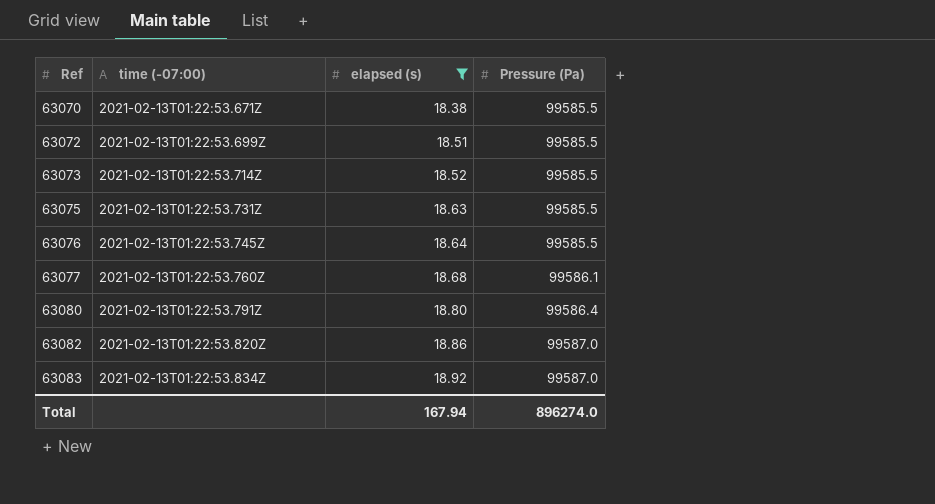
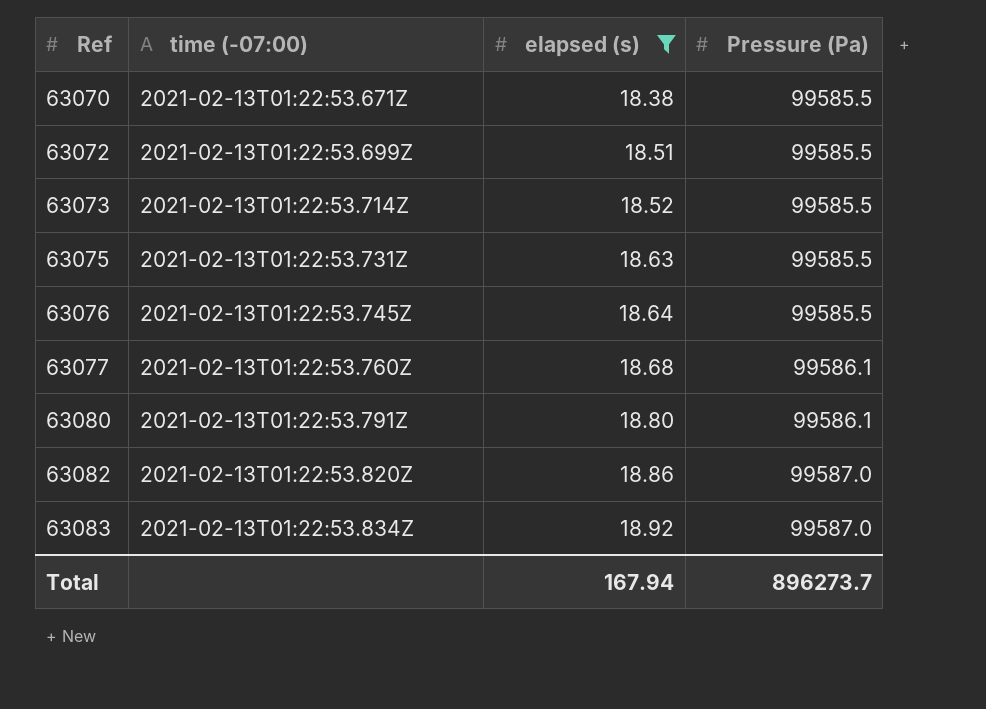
63080 | Pressure (Pa): 99586.4 -> 99586.1
Total | Pressure (Pa): 896274.0 -> 896273.7

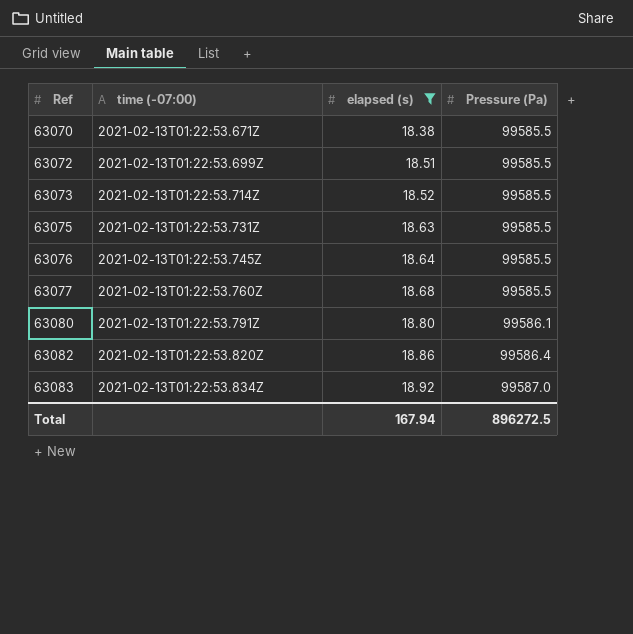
63077 | Pressure (Pa): 99586.1 -> 99585.5
63082 | Pressure (Pa): 99587.0 -> 99586.4
Total | Pressure (Pa): 896273.7 -> 896272.5

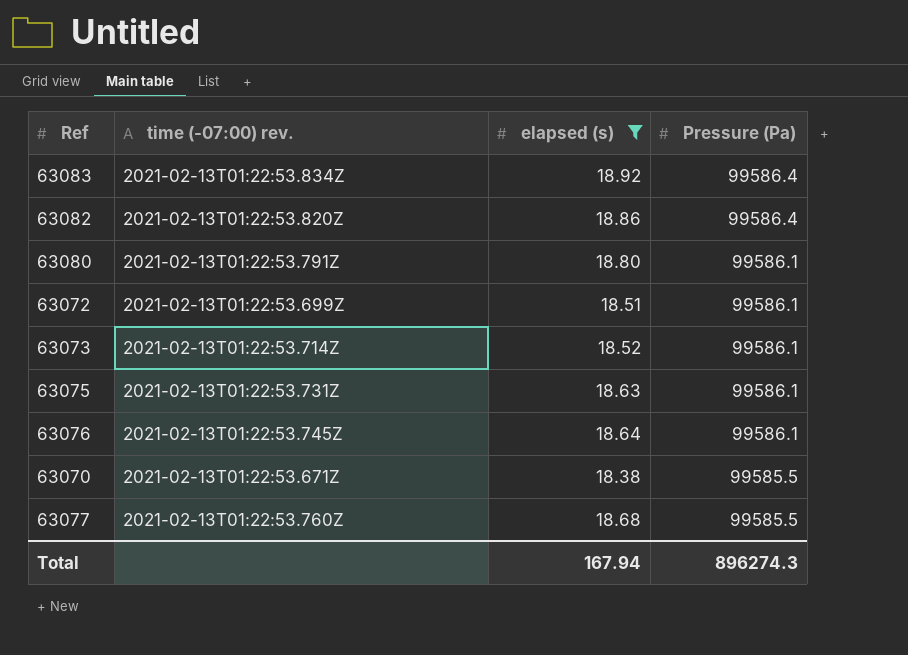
row order: Ref ascending -> Pressure (Pa) descending
column name: time (-07:00) -> time (-07:00) rev.
63083 | Pressure (Pa): 99587.0 -> 99586.4
63072 | Pressure (Pa): 99585.5 -> 99586.1
63073 | Pressure (Pa): 99585.5 -> 99586.1
63075 | Pressure (Pa): 99585.5 -> 99586.1
63076 | Pressure (Pa): 99585.5 -> 99586.1
Total | Pressure (Pa): 896272.5 -> 896274.3

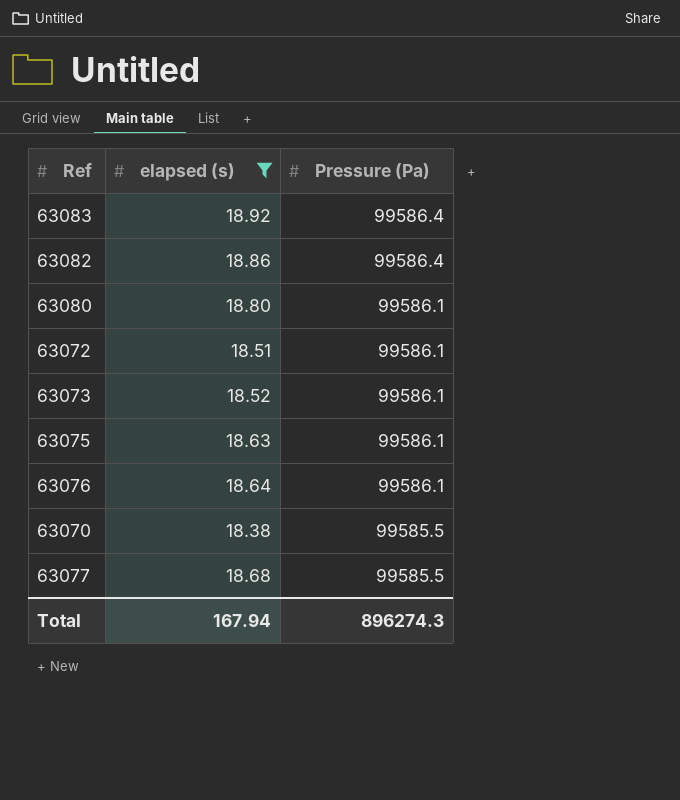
column time (-07:00) rev. | position: 2 -> none

